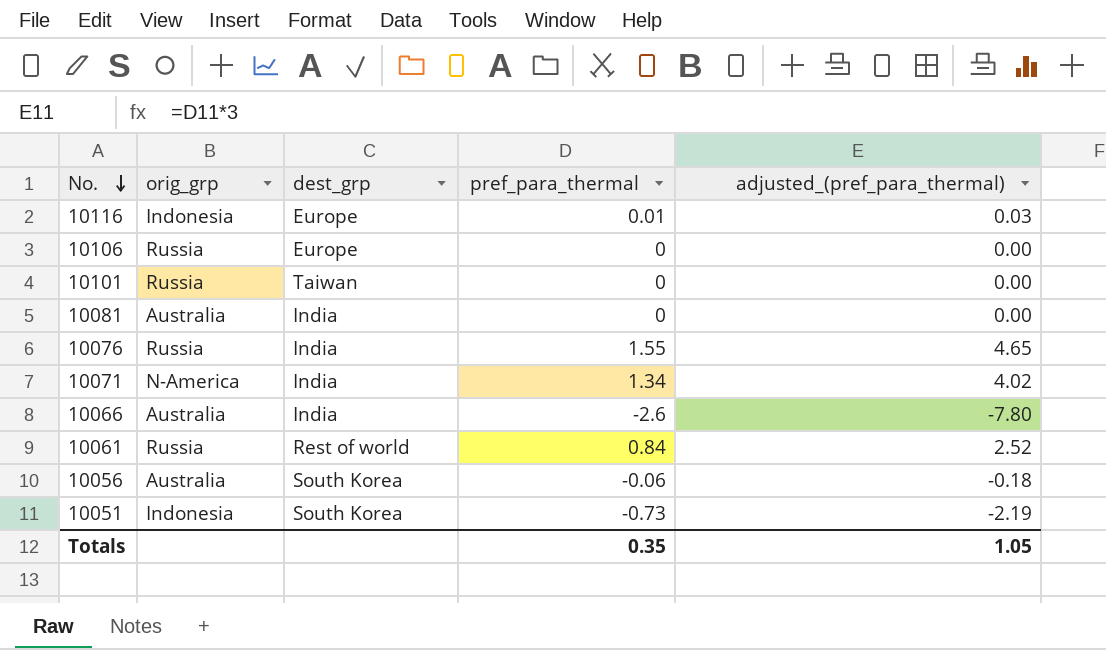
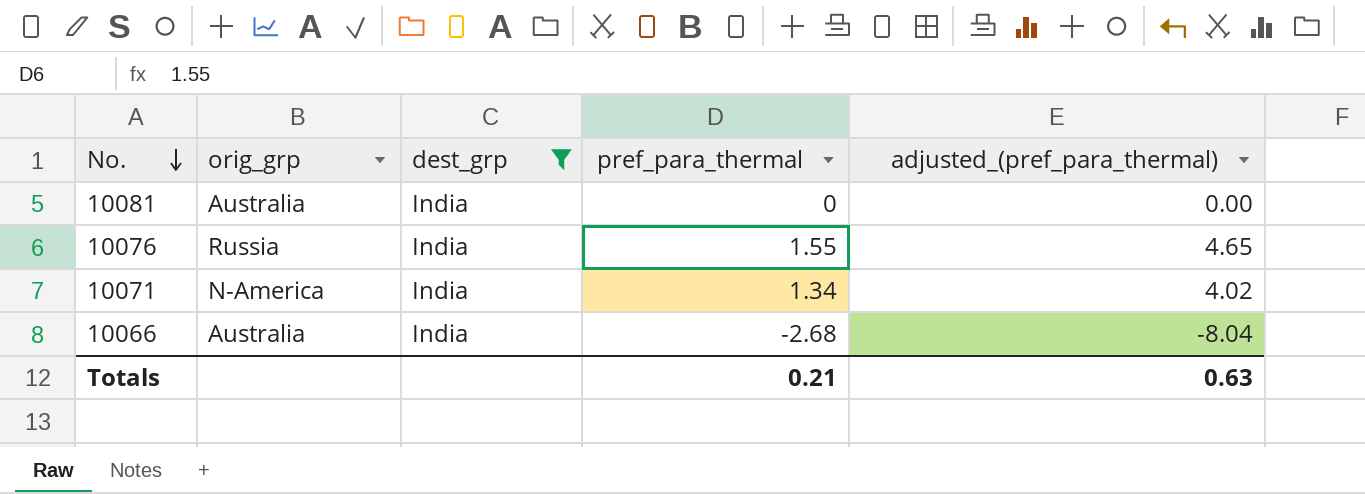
filter: none -> dest_grp = India
10066 | pref_para_thermal: -2.6 -> -2.68
10066 | adjusted_(pref_para_thermal): -7.80 -> -8.04
Totals | pref_para_thermal: 0.35 -> 0.21
Totals | adjusted_(pref_para_thermal): 1.05 -> 0.63

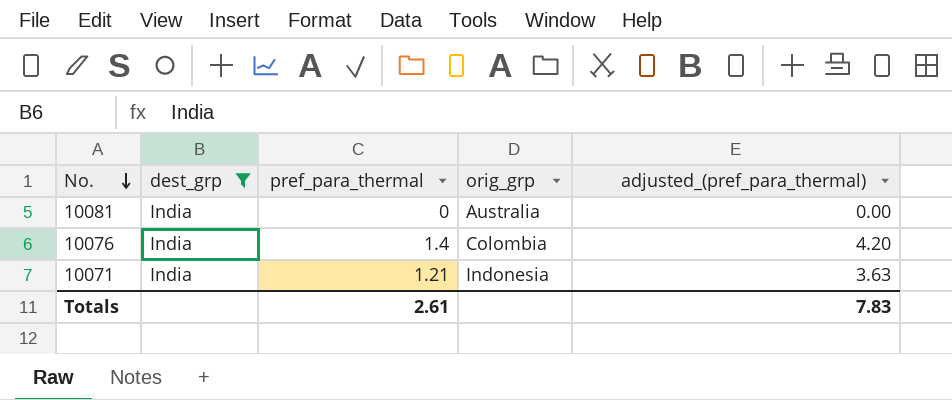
column orig_grp | position: 2 -> 4
row 10066: Australia | India | -2.68 | -8.04 -> none
10076 | pref_para_thermal: 1.55 -> 1.4
10076 | orig_grp: Russia -> Colombia
10076 | adjusted_(pref_para_thermal): 4.65 -> 4.20
10071 | pref_para_thermal: 1.34 -> 1.21
10071 | orig_grp: N-America -> Indonesia
10071 | adjusted_(pref_para_thermal): 4.02 -> 3.63
Totals | pref_para_thermal: 0.21 -> 2.61
Totals | adjusted_(pref_para_thermal): 0.63 -> 7.83

